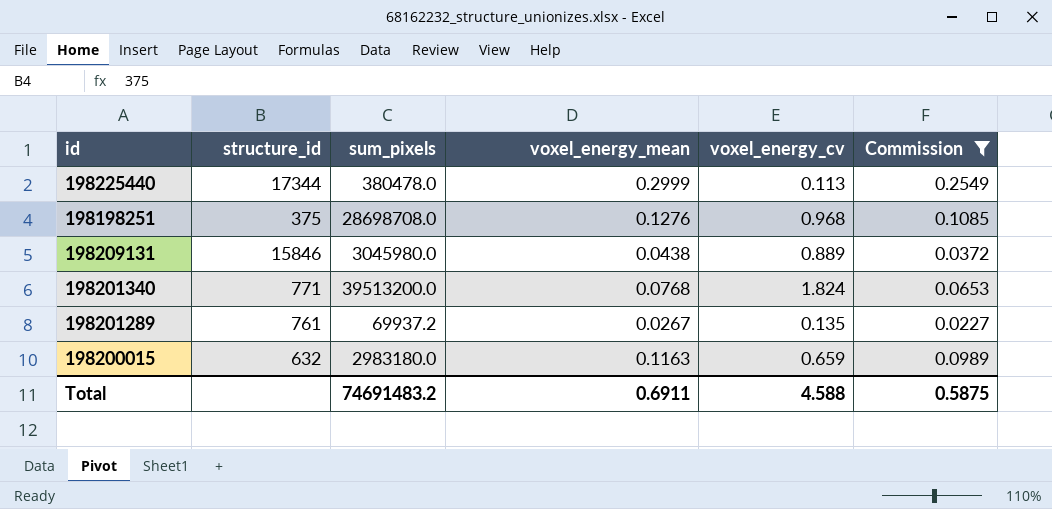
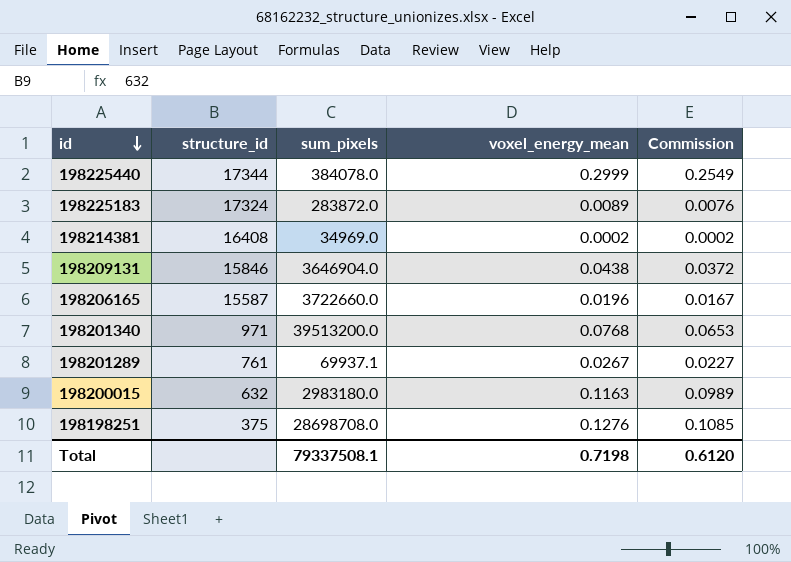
filter: Commission >= 0.0227 -> none
row order: none -> id descending
column voxel_energy_cv | position: 5 -> none
198225440 | sum_pixels: 380478.0 -> 384078.0
198209131 | sum_pixels: 3045980.0 -> 3646904.0
198201340 | structure_id: 771 -> 971
198201289 | sum_pixels: 69937.2 -> 69937.1
Total | sum_pixels: 74691483.2 -> 79337508.1
Total | voxel_energy_mean: 0.6911 -> 0.7198
Total | Commission: 0.5875 -> 0.6120

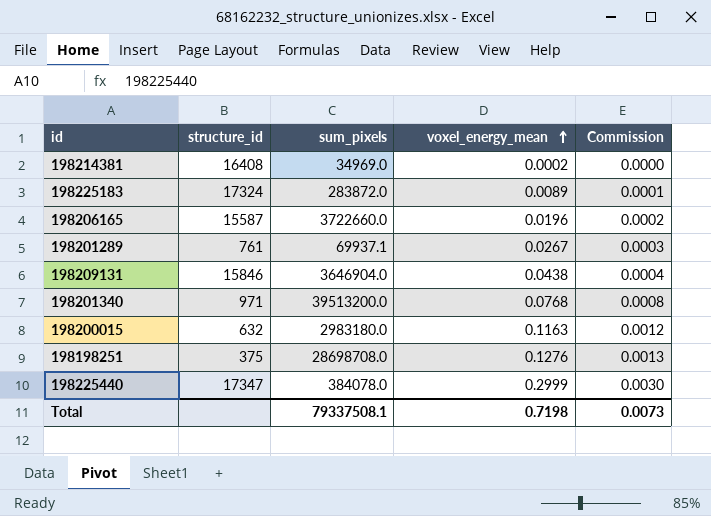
row order: id descending -> voxel_energy_mean ascending
column Commission | formula: [voxel_energy_mean] * 0.85 -> [voxel_energy_mean] * 0.01
198225440 | structure_id: 17344 -> 17347
Total | Commission: 0.6120 -> 0.0073

